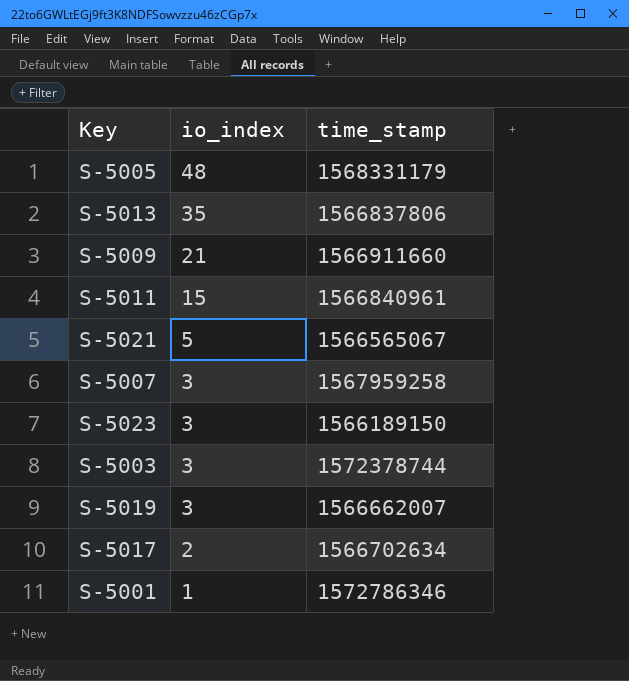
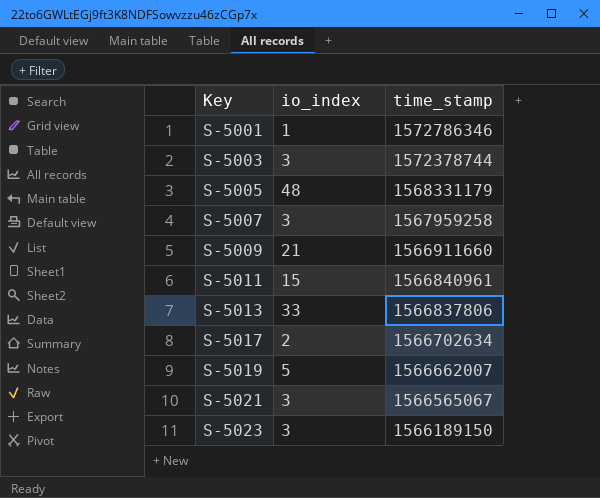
row order: io_index descending -> Key ascending
S-5013 | io_index: 35 -> 33
S-5019 | io_index: 3 -> 5
S-5021 | io_index: 5 -> 3

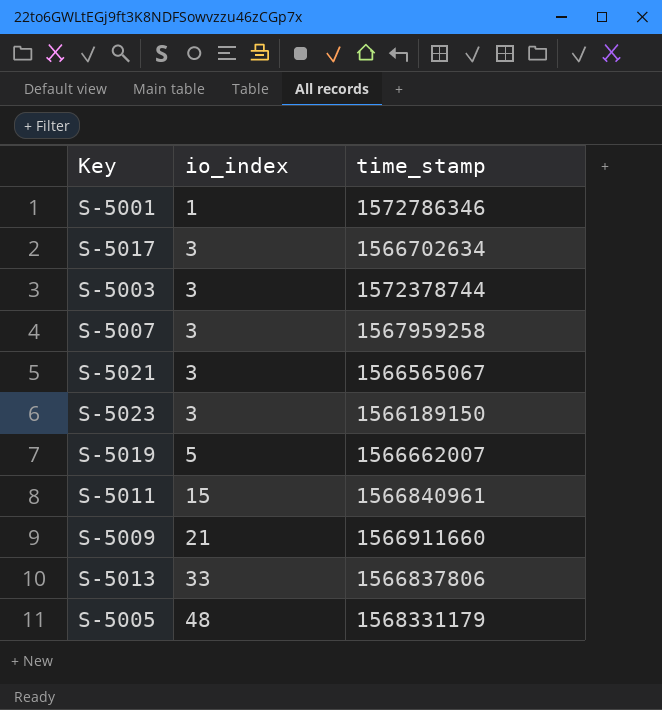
row order: Key ascending -> io_index ascending
S-5017 | io_index: 2 -> 3

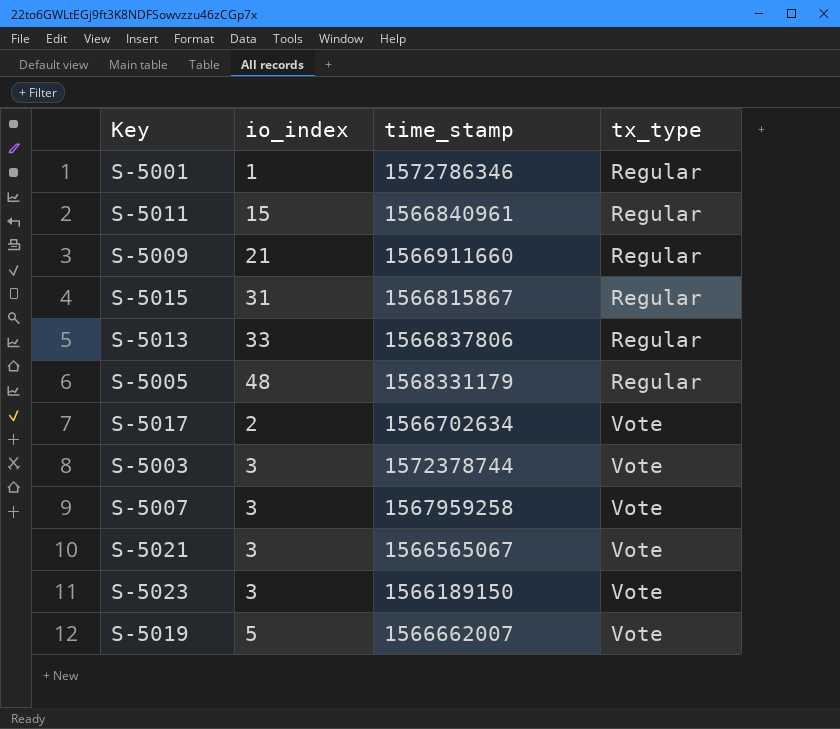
row order: io_index ascending -> tx_type ascending
column tx_type | position: none -> 4
row S-5015: none -> 31 | 1566815867 | Regular
S-5017 | io_index: 3 -> 2

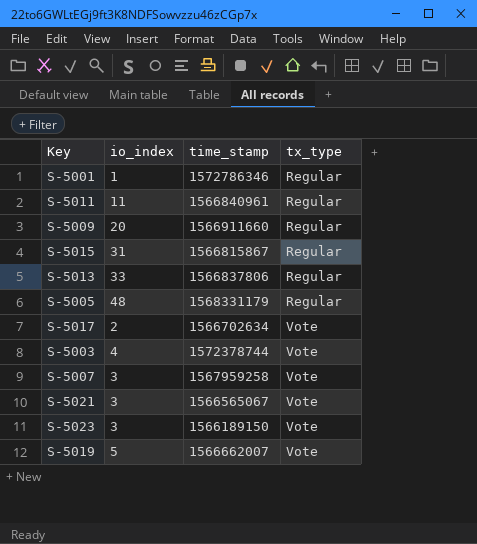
S-5011 | io_index: 15 -> 11
S-5009 | io_index: 21 -> 20
S-5003 | io_index: 3 -> 4

